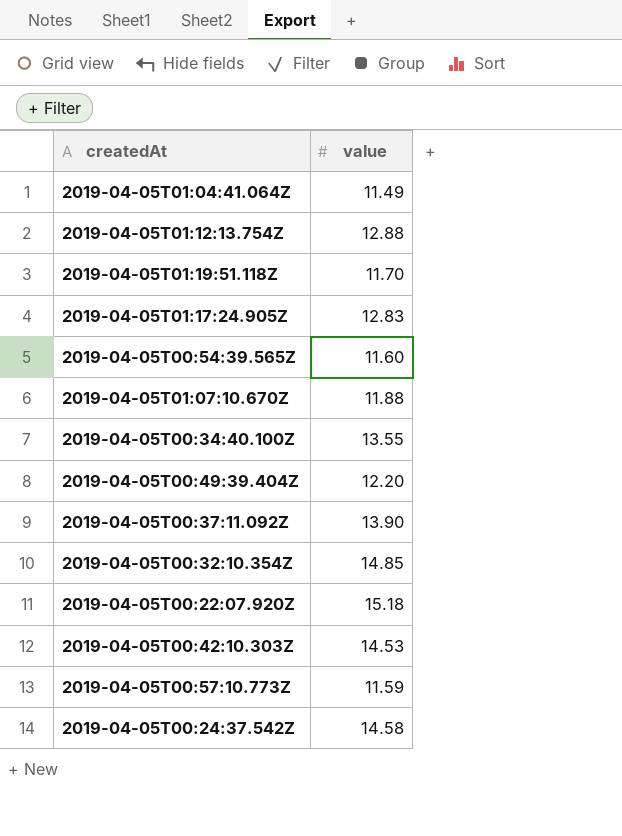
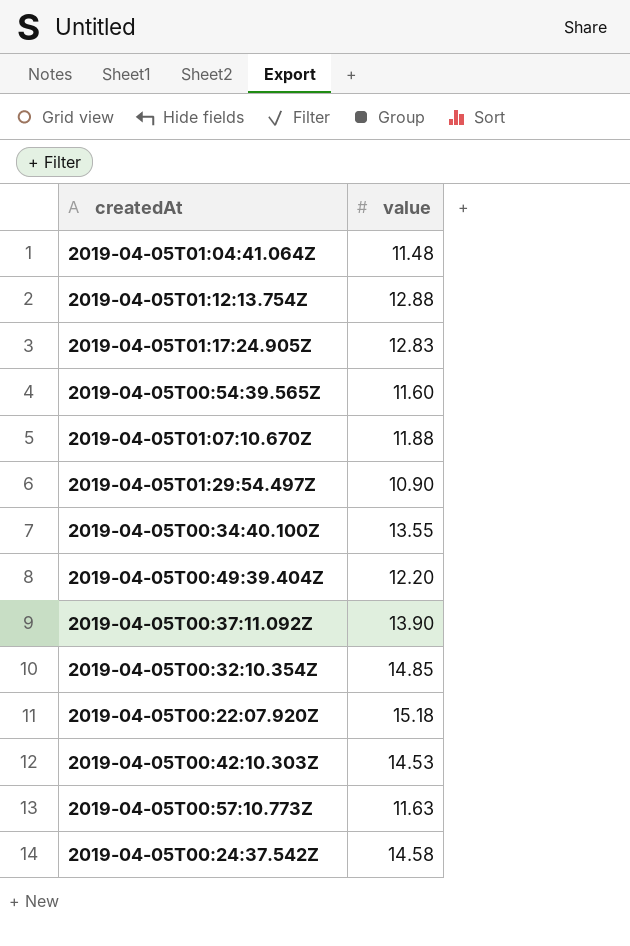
row 2019-04-05T01:19:51.118Z: 11.70 -> none
2019-04-05T01:04:41.064Z | value: 11.49 -> 11.48
row 2019-04-05T01:29:54.497Z: none -> 10.90
2019-04-05T00:57:10.773Z | value: 11.59 -> 11.63

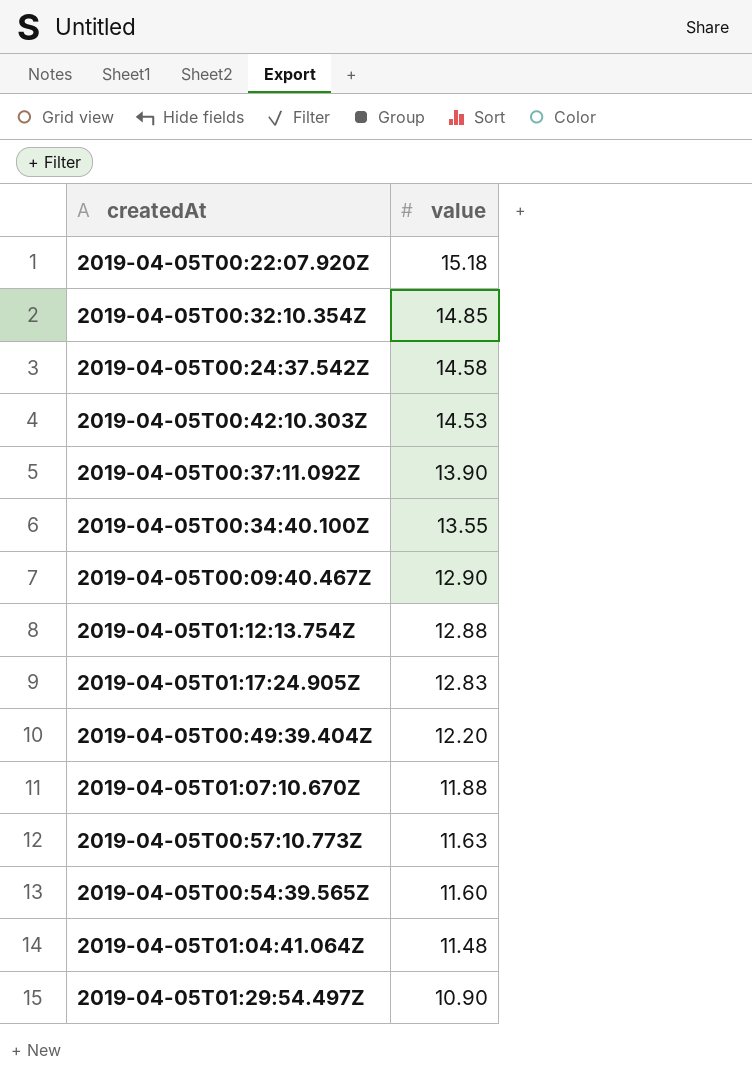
row order: none -> value descending
row 2019-04-05T00:09:40.467Z: none -> 12.90

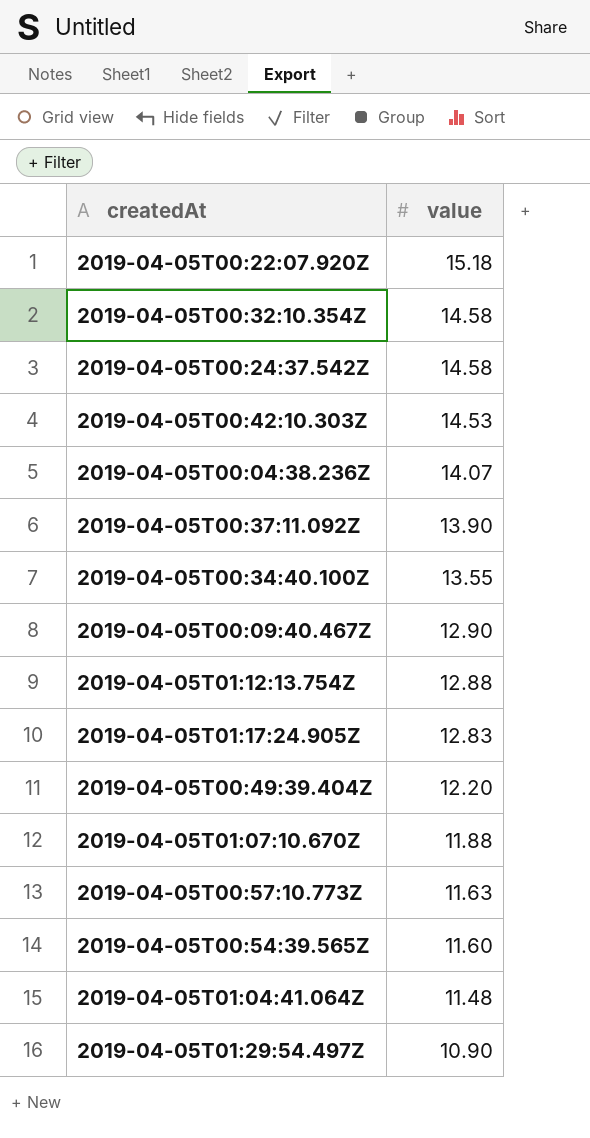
2019-04-05T00:32:10.354Z | value: 14.85 -> 14.58
row 2019-04-05T00:04:38.236Z: none -> 14.07

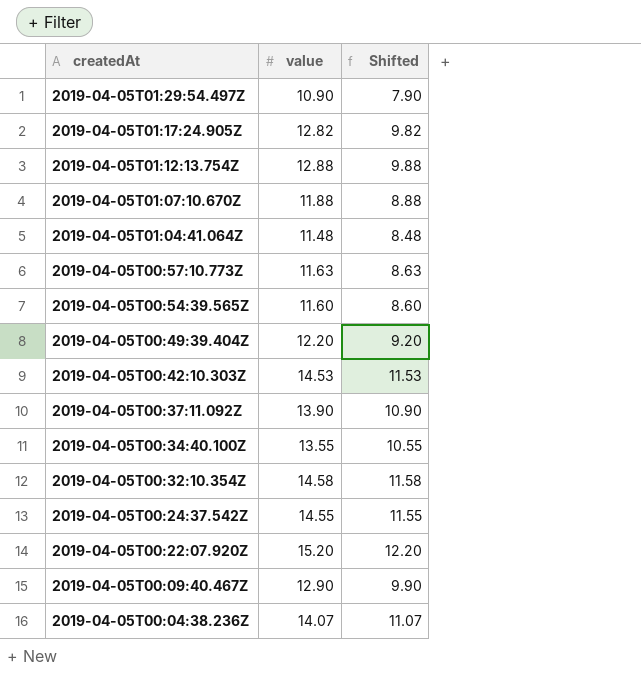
row order: value descending -> createdAt descending
column Shifted | formula: none -> [value] - 3
2019-04-05T01:17:24.905Z | value: 12.83 -> 12.82
2019-04-05T00:24:37.542Z | value: 14.58 -> 14.55
2019-04-05T00:22:07.920Z | value: 15.18 -> 15.20

